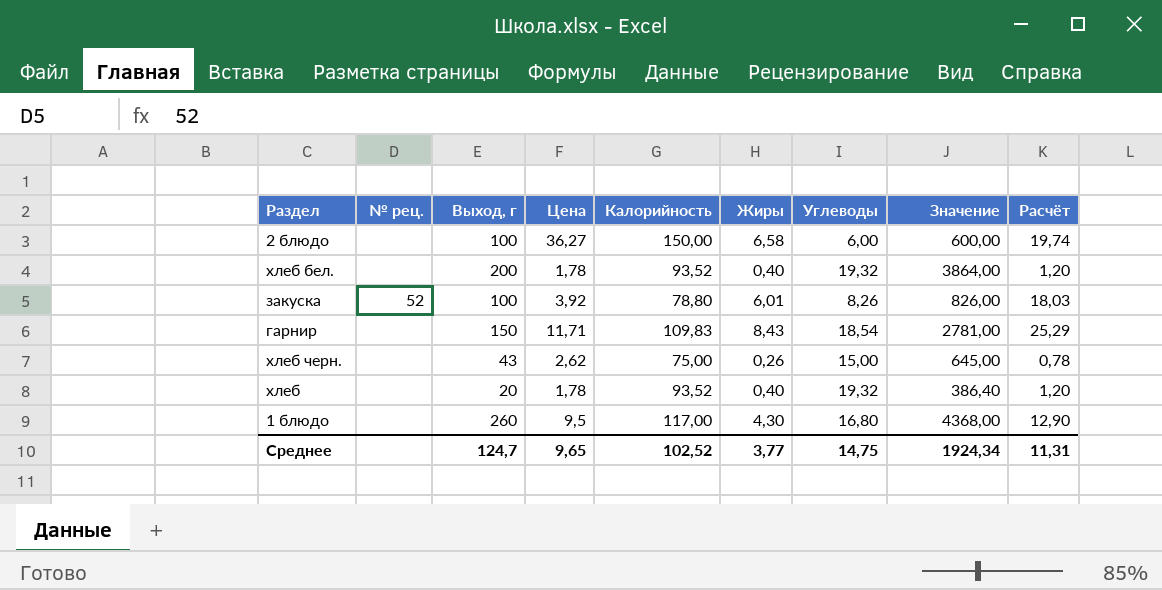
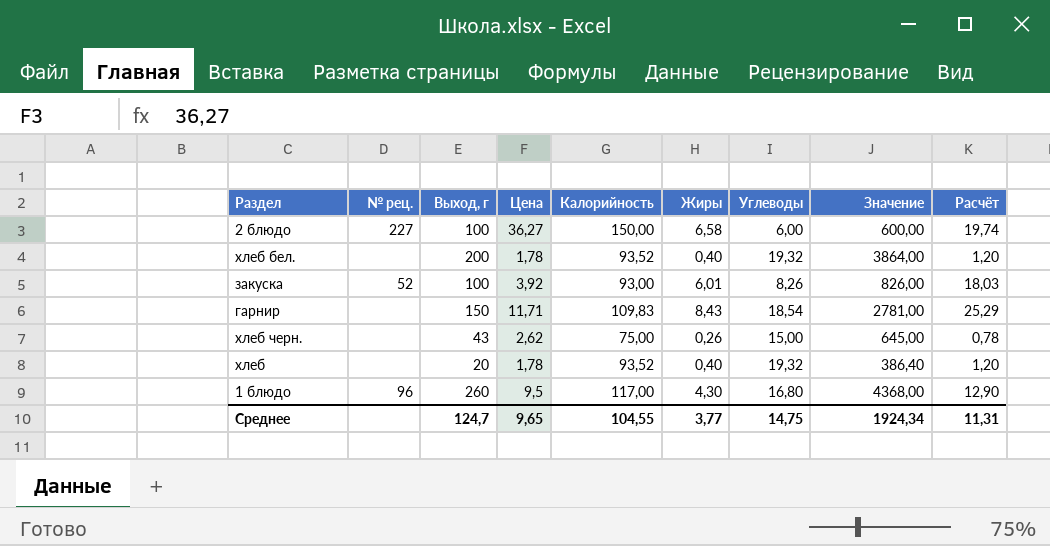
2 блюдо | № рец.: none -> 227
закуска | Калорийность: 78,80 -> 93,00
1 блюдо | № рец.: none -> 96
Среднее | Калорийность: 102,52 -> 104,55

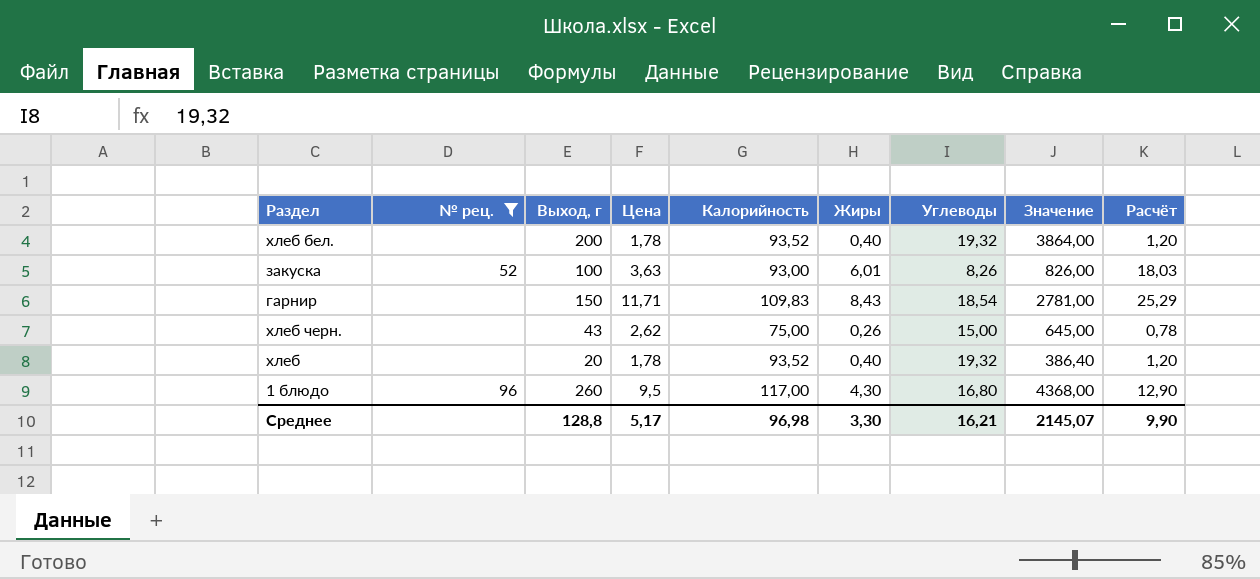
filter: none -> № рец. != 227
закуска | Цена: 3,92 -> 3,63
Среднее | Выход, г: 124,7 -> 128,8
Среднее | Цена: 9,65 -> 5,17
Среднее | Калорийность: 104,55 -> 96,98
Среднее | Жиры: 3,77 -> 3,30
Среднее | Углеводы: 14,75 -> 16,21
Среднее | Значение: 1924,34 -> 2145,07
Среднее | Расчёт: 11,31 -> 9,90

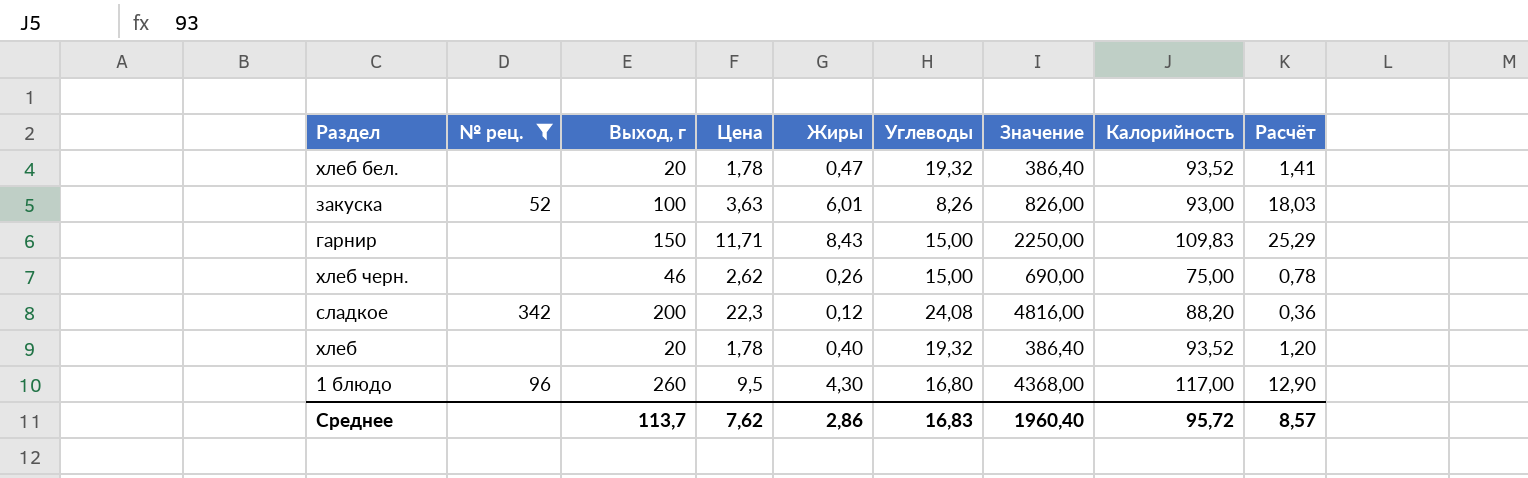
column Калорийность | position: 5 -> 8
хлеб бел. | Выход, г: 200 -> 20
хлеб бел. | Жиры: 0,40 -> 0,47
хлеб бел. | Значение: 3864,00 -> 386,40
хлеб бел. | Расчёт: 1,20 -> 1,41
гарнир | Углеводы: 18,54 -> 15,00
гарнир | Значение: 2781,00 -> 2250,00
хлеб черн. | Выход, г: 43 -> 46
хлеб черн. | Значение: 645,00 -> 690,00
row сладкое: none -> 342 | 200 | 22,3 | 0,12 | 24,08 | 4816,00 | 88,20 | 0,36
Среднее | Выход, г: 128,8 -> 113,7
Среднее | Цена: 5,17 -> 7,62
Среднее | Жиры: 3,30 -> 2,86
Среднее | Углеводы: 16,21 -> 16,83
Среднее | Значение: 2145,07 -> 1960,40
Среднее | Калорийность: 96,98 -> 95,72
Среднее | Расчёт: 9,90 -> 8,57

